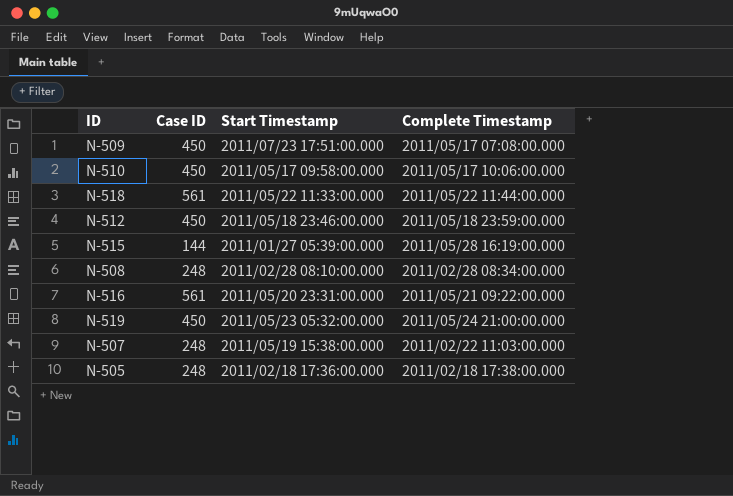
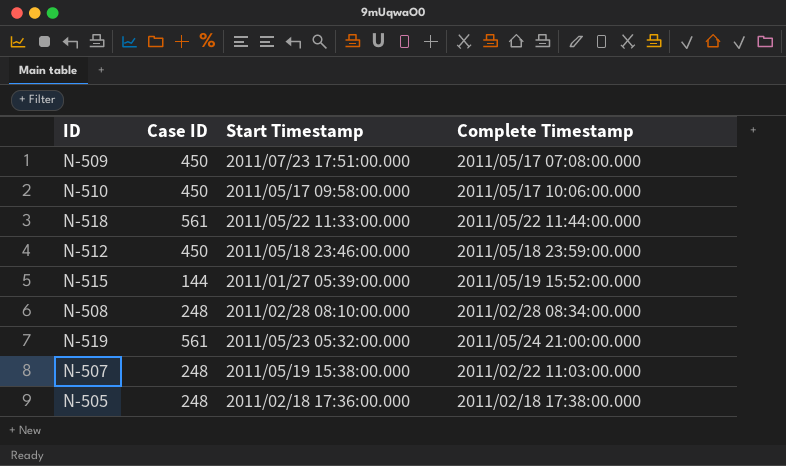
row N-516: 561 | 2011/05/20 23:31:00.000 | 2011/05/21 09:22:00.000 -> none
N-515 | Complete Timestamp: 2011/05/28 16:19:00.000 -> 2011/05/19 15:52:00.000
N-519 | Case ID: 450 -> 561

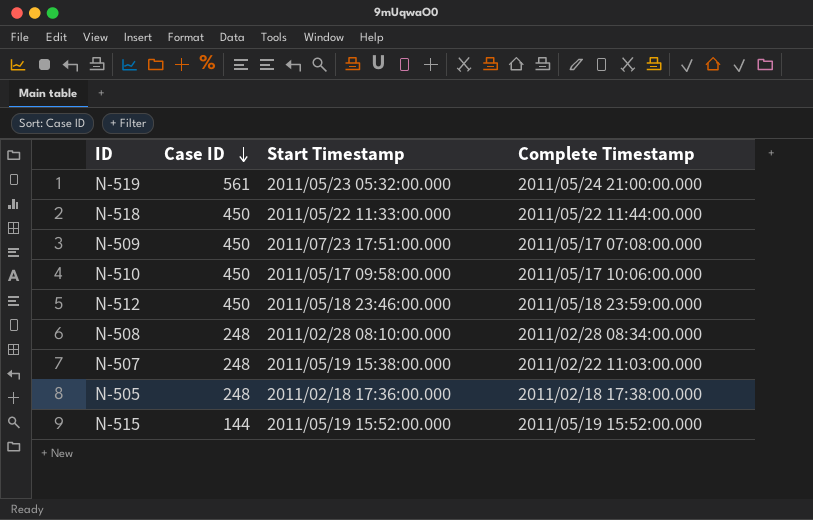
row order: none -> Case ID descending
N-518 | Case ID: 561 -> 450
N-515 | Start Timestamp: 2011/01/27 05:39:00.000 -> 2011/05/19 15:52:00.000

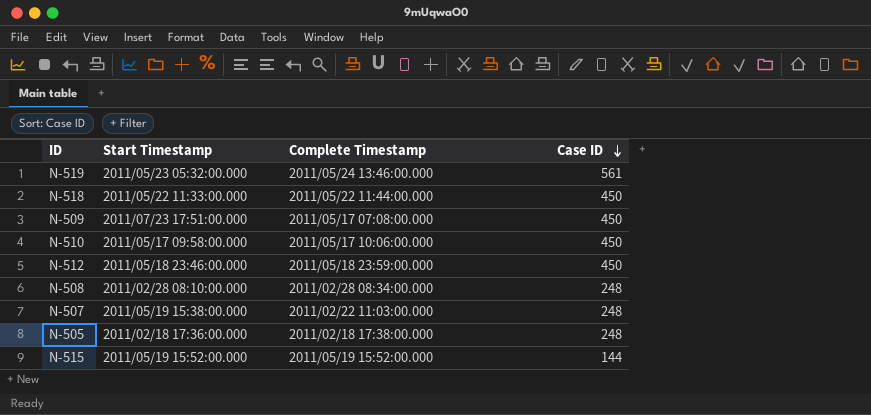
column Case ID | position: 2 -> 4
N-519 | Complete Timestamp: 2011/05/24 21:00:00.000 -> 2011/05/24 13:46:00.000

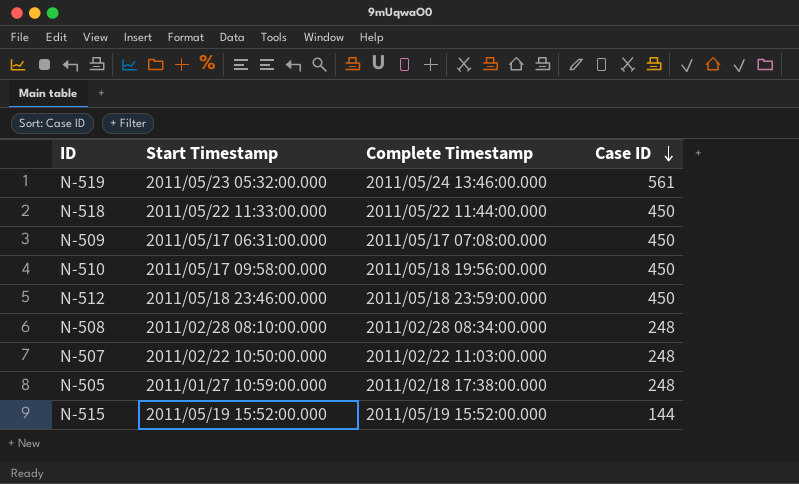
N-509 | Start Timestamp: 2011/07/23 17:51:00.000 -> 2011/05/17 06:31:00.000
N-510 | Complete Timestamp: 2011/05/17 10:06:00.000 -> 2011/05/18 19:56:00.000
N-507 | Start Timestamp: 2011/05/19 15:38:00.000 -> 2011/02/22 10:50:00.000
N-505 | Start Timestamp: 2011/02/18 17:36:00.000 -> 2011/01/27 10:59:00.000

